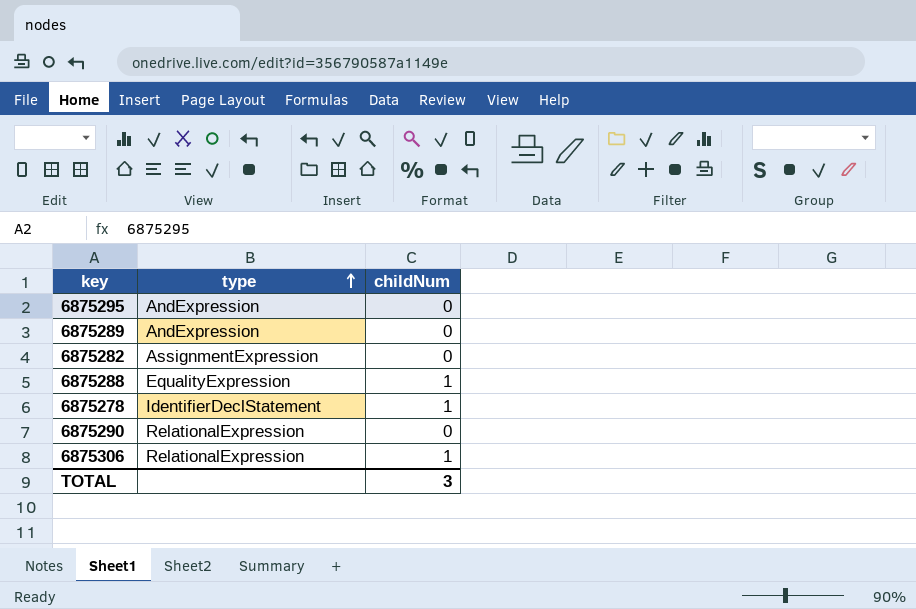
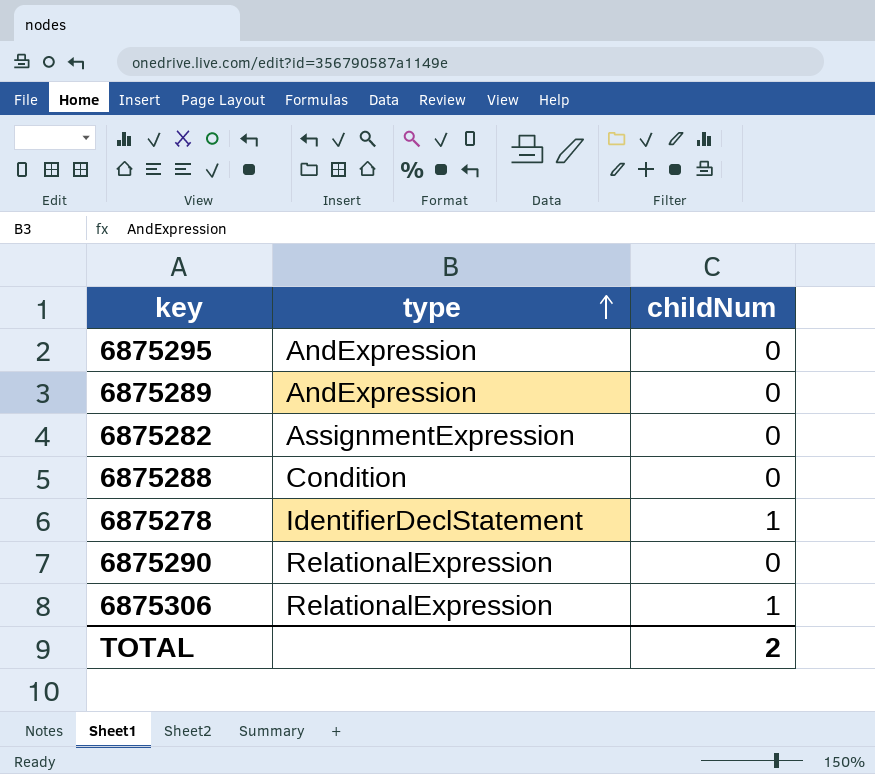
6875288 | type: EqualityExpression -> Condition
6875288 | childNum: 1 -> 0
TOTAL | childNum: 3 -> 2

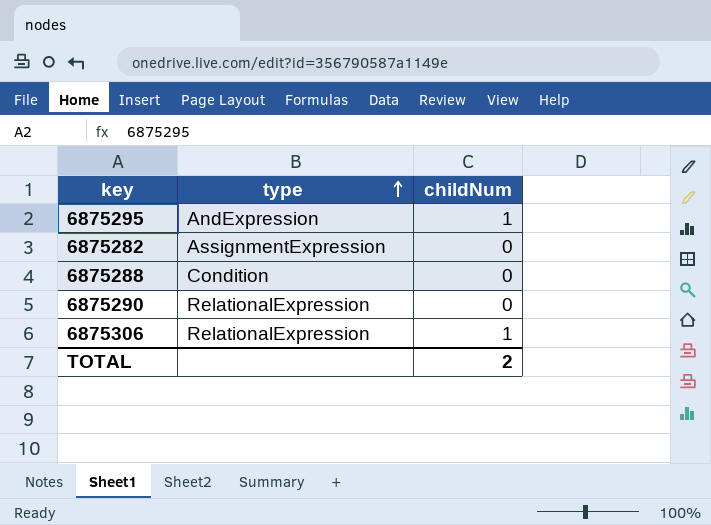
row 6875289: AndExpression | 0 -> none
row 6875278: IdentifierDeclStatement | 1 -> none
6875295 | childNum: 0 -> 1

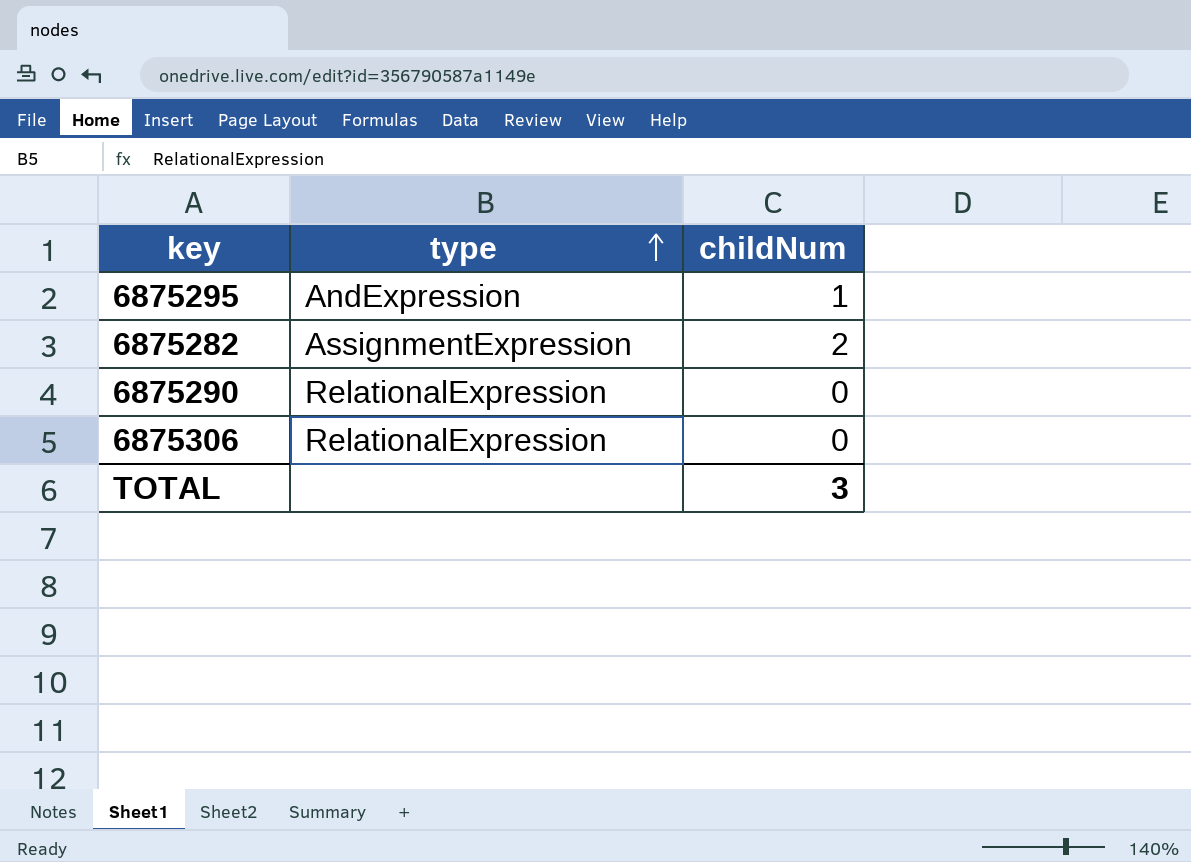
row 6875288: Condition | 0 -> none
6875282 | childNum: 0 -> 2
6875306 | childNum: 1 -> 0
TOTAL | childNum: 2 -> 3

